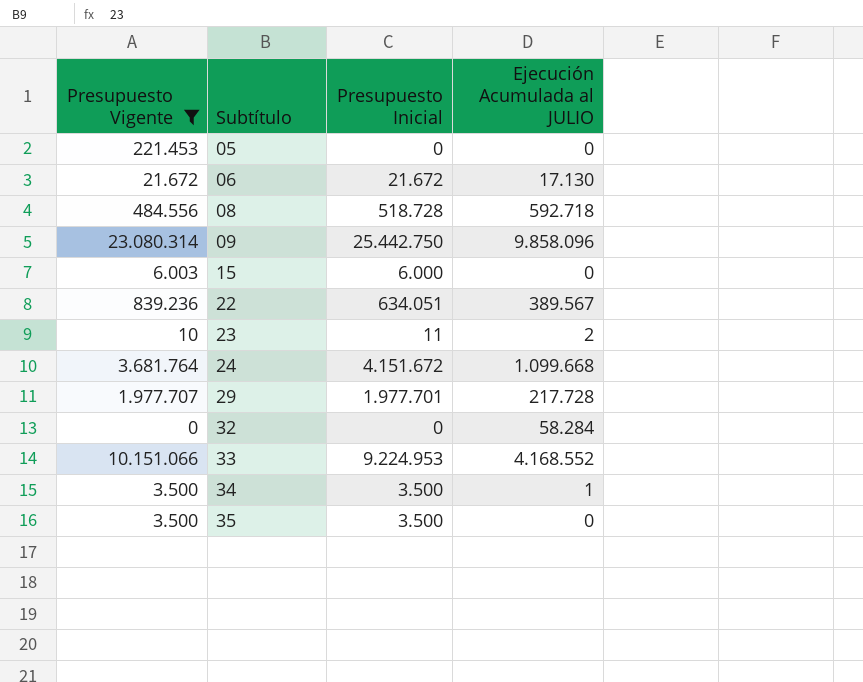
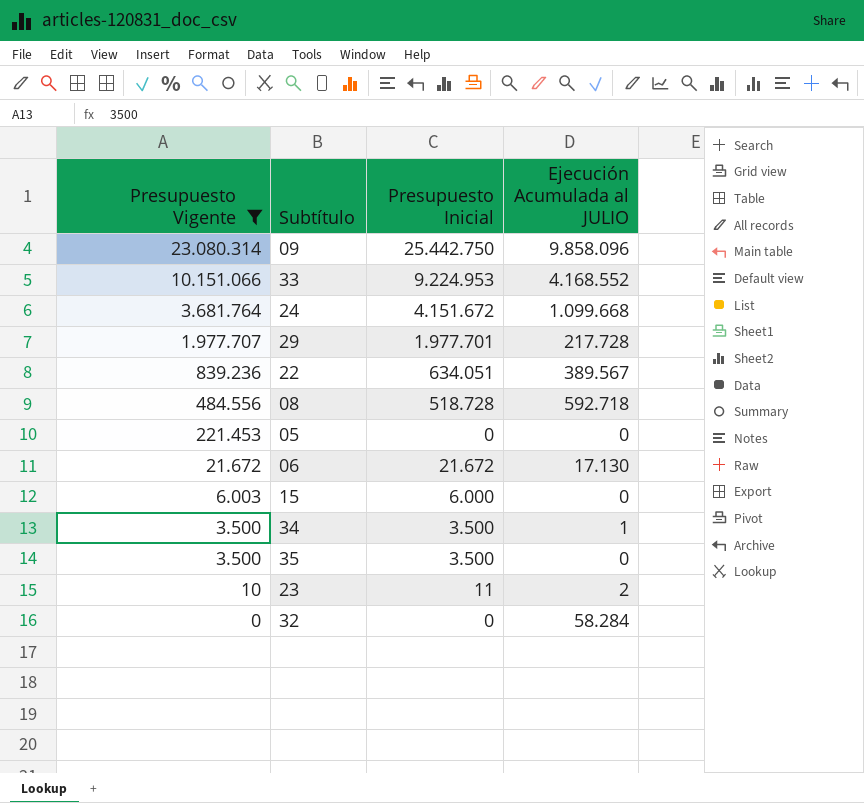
row order: Subtítulo ascending -> Presupuesto Vigente descending

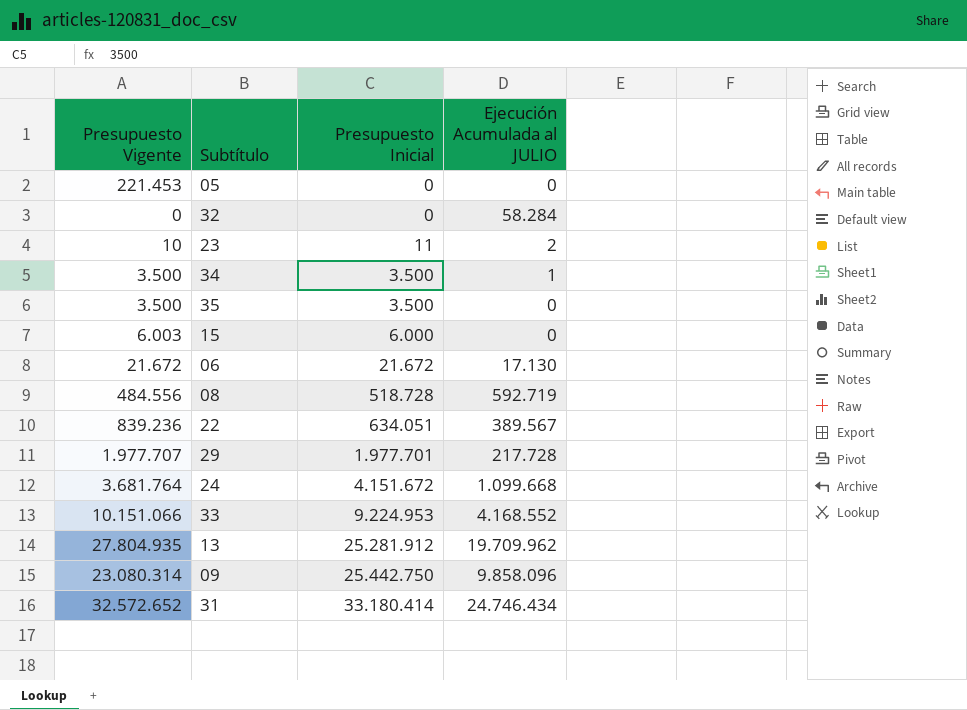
filter: Presupuesto Vigente <= 23.080.314 -> none
row order: Presupuesto Vigente descending -> Presupuesto Inicial ascending
08 | Ejecución Acumulada al JULIO: 592.718 -> 592.719

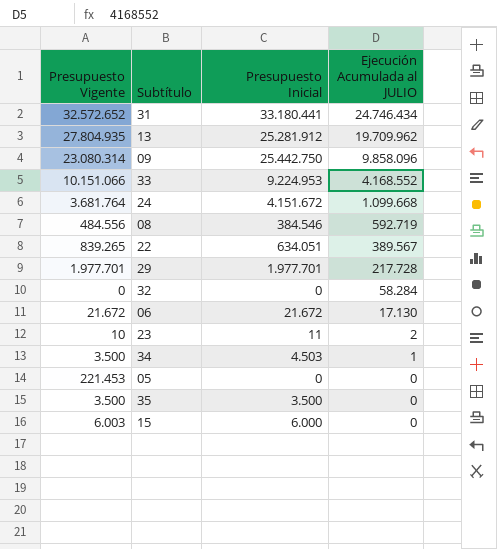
row order: Presupuesto Inicial ascending -> Ejecución Acumulada al JULIO descending
31 | Presupuesto Inicial: 33.180.414 -> 33.180.441
08 | Presupuesto Inicial: 518.728 -> 384.546
22 | Presupuesto Vigente: 839.236 -> 839.265
29 | Presupuesto Vigente: 1.977.707 -> 1.977.701
34 | Presupuesto Inicial: 3.500 -> 4.503

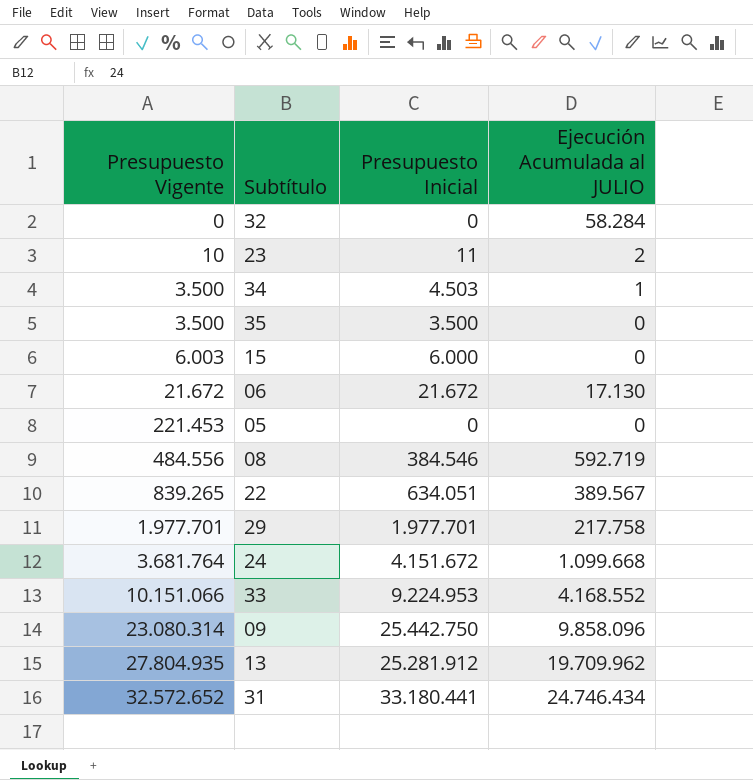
row order: Ejecución Acumulada al JULIO descending -> Presupuesto Vigente ascending
29 | Ejecución Acumulada al JULIO: 217.728 -> 217.758

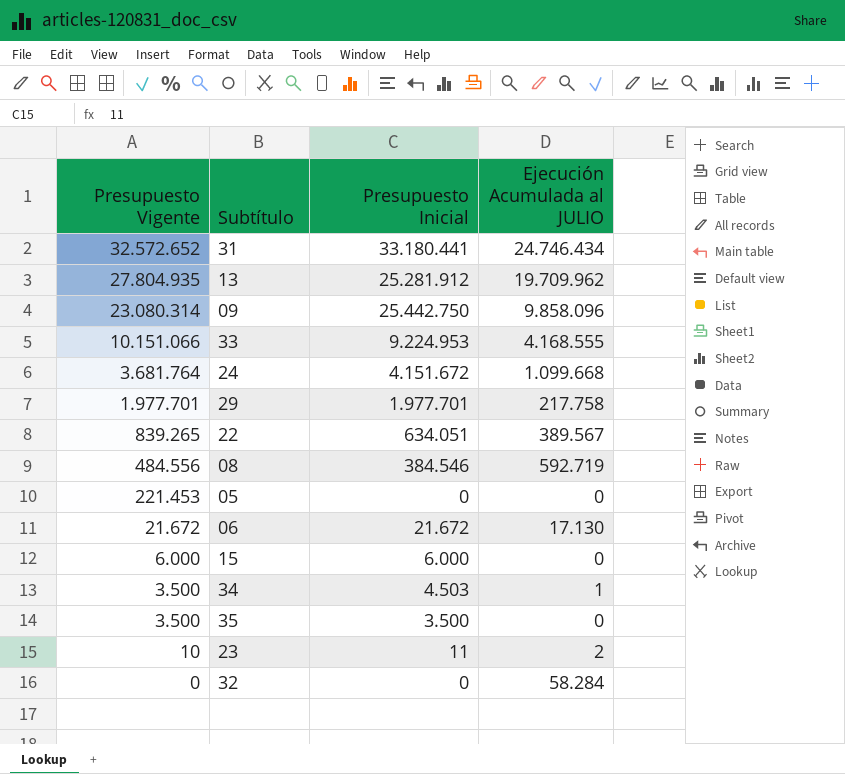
row order: Presupuesto Vigente ascending -> Presupuesto Vigente descending
33 | Ejecución Acumulada al JULIO: 4.168.552 -> 4.168.555
15 | Presupuesto Vigente: 6.003 -> 6.000

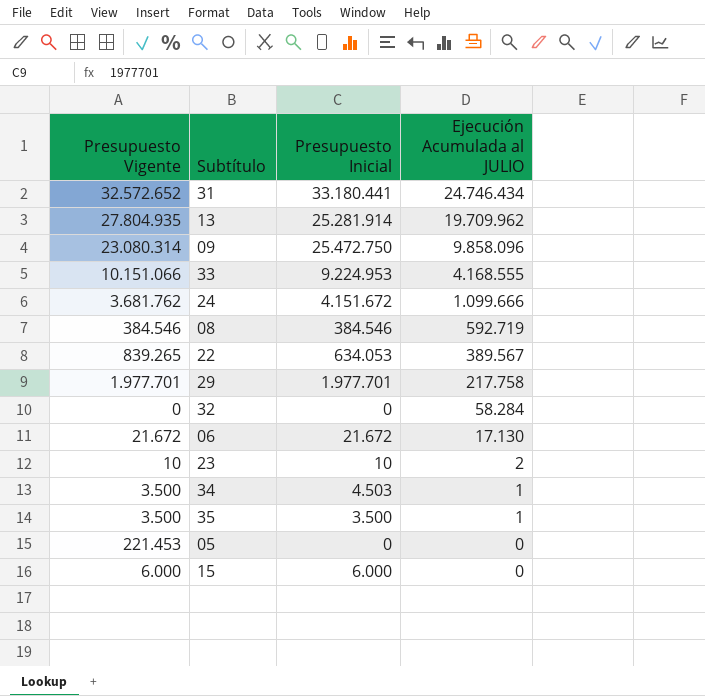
row order: Presupuesto Vigente descending -> Ejecución Acumulada al JULIO descending
13 | Presupuesto Inicial: 25.281.912 -> 25.281.914
09 | Presupuesto Inicial: 25.442.750 -> 25.472.750
24 | Presupuesto Vigente: 3.681.764 -> 3.681.762
24 | Ejecución Acumulada al JULIO: 1.099.668 -> 1.099.666
08 | Presupuesto Vigente: 484.556 -> 384.546
22 | Presupuesto Inicial: 634.051 -> 634.053
23 | Presupuesto Inicial: 11 -> 10
35 | Ejecución Acumulada al JULIO: 0 -> 1

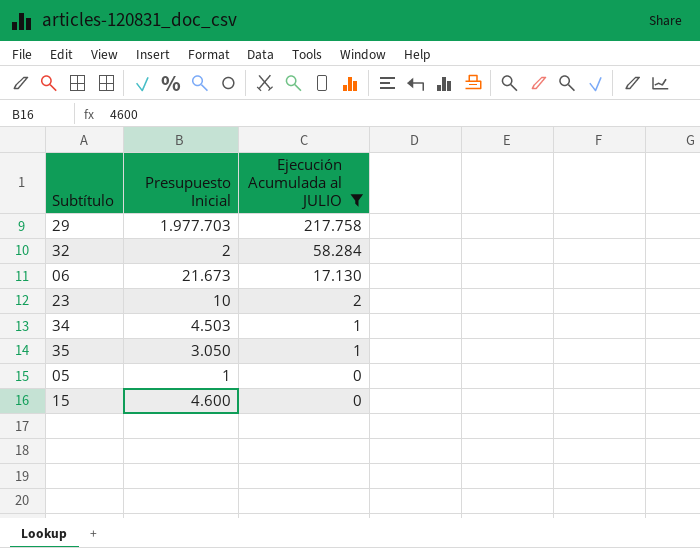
filter: none -> Ejecución Acumulada al JULIO <= 217.758
column Presupuesto Vigente | position: 1 -> none
29 | Presupuesto Inicial: 1.977.701 -> 1.977.703
32 | Presupuesto Inicial: 0 -> 2
06 | Presupuesto Inicial: 21.672 -> 21.673
35 | Presupuesto Inicial: 3.500 -> 3.050
05 | Presupuesto Inicial: 0 -> 1
15 | Presupuesto Inicial: 6.000 -> 4.600

